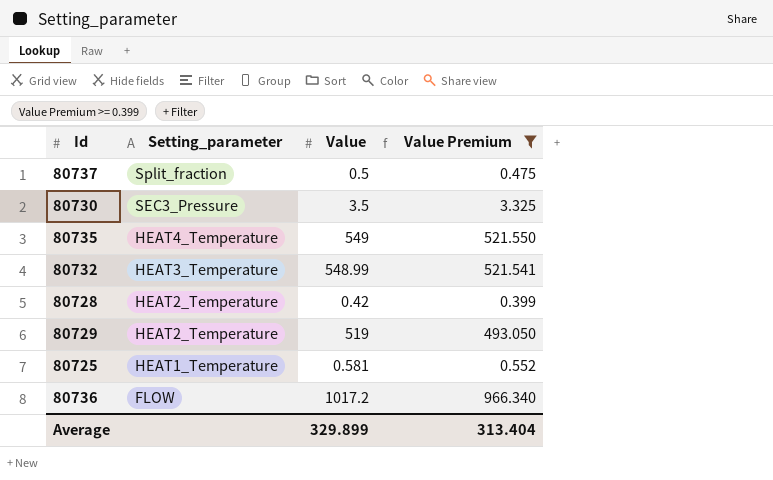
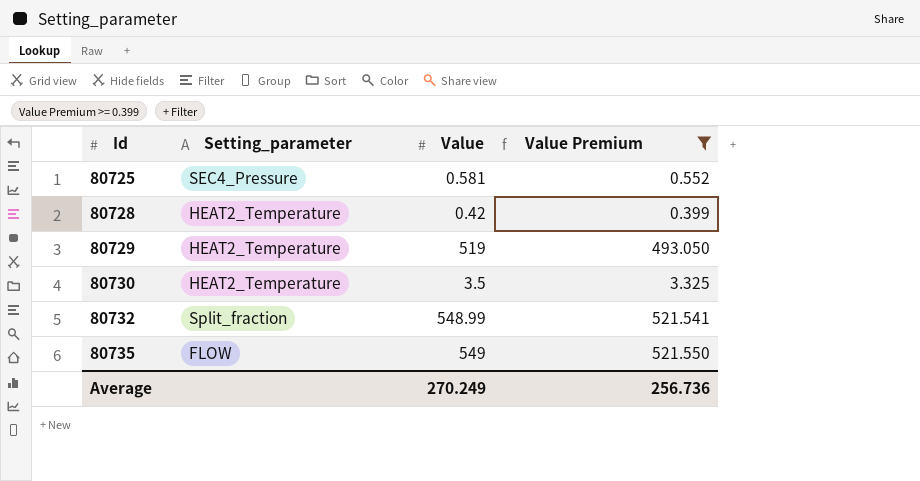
row order: Setting_parameter descending -> Id ascending
row 80737: Split_fraction | 0.5 | 0.475 -> none
row 80736: FLOW | 1017.2 | 966.340 -> none
80725 | Setting_parameter: HEAT1_Temperature -> SEC4_Pressure
80730 | Setting_parameter: SEC3_Pressure -> HEAT2_Temperature
80732 | Setting_parameter: HEAT3_Temperature -> Split_fraction
80735 | Setting_parameter: HEAT4_Temperature -> FLOW
Average | Value: 329.899 -> 270.249
Average | Value Premium: 313.404 -> 256.736

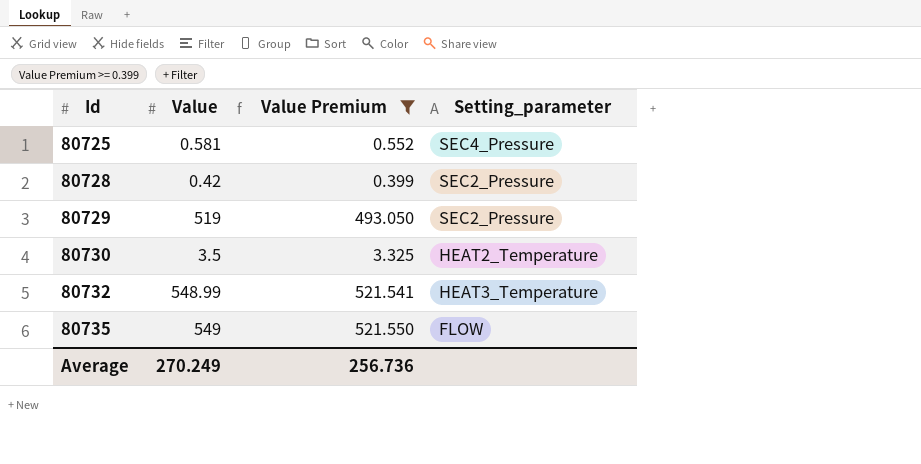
column Setting_parameter | position: 2 -> 4
80728 | Setting_parameter: HEAT2_Temperature -> SEC2_Pressure
80729 | Setting_parameter: HEAT2_Temperature -> SEC2_Pressure
80732 | Setting_parameter: Split_fraction -> HEAT3_Temperature

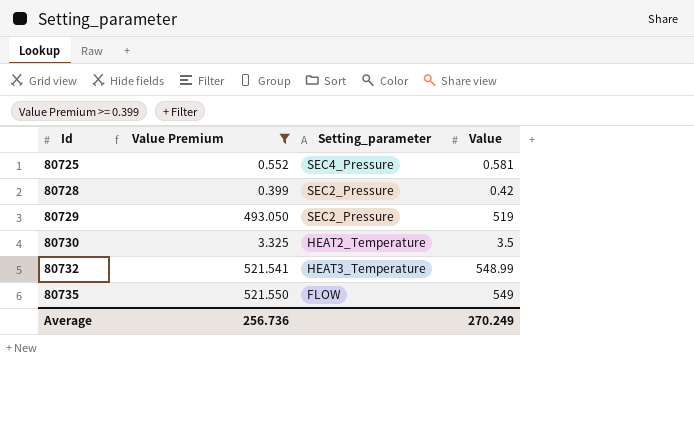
column Value | position: 2 -> 4

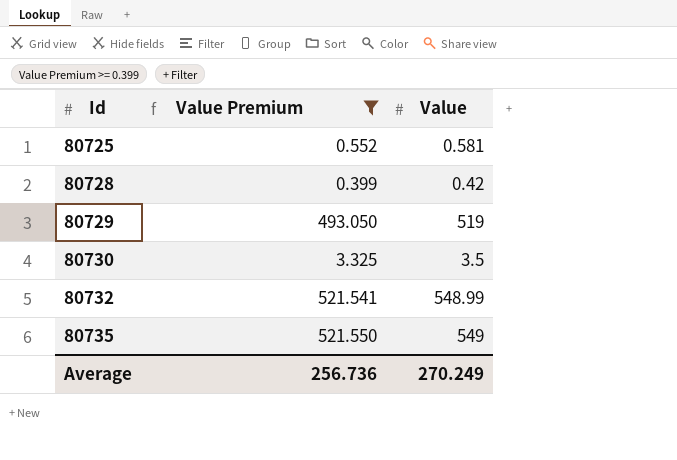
column Setting_parameter | position: 3 -> none

